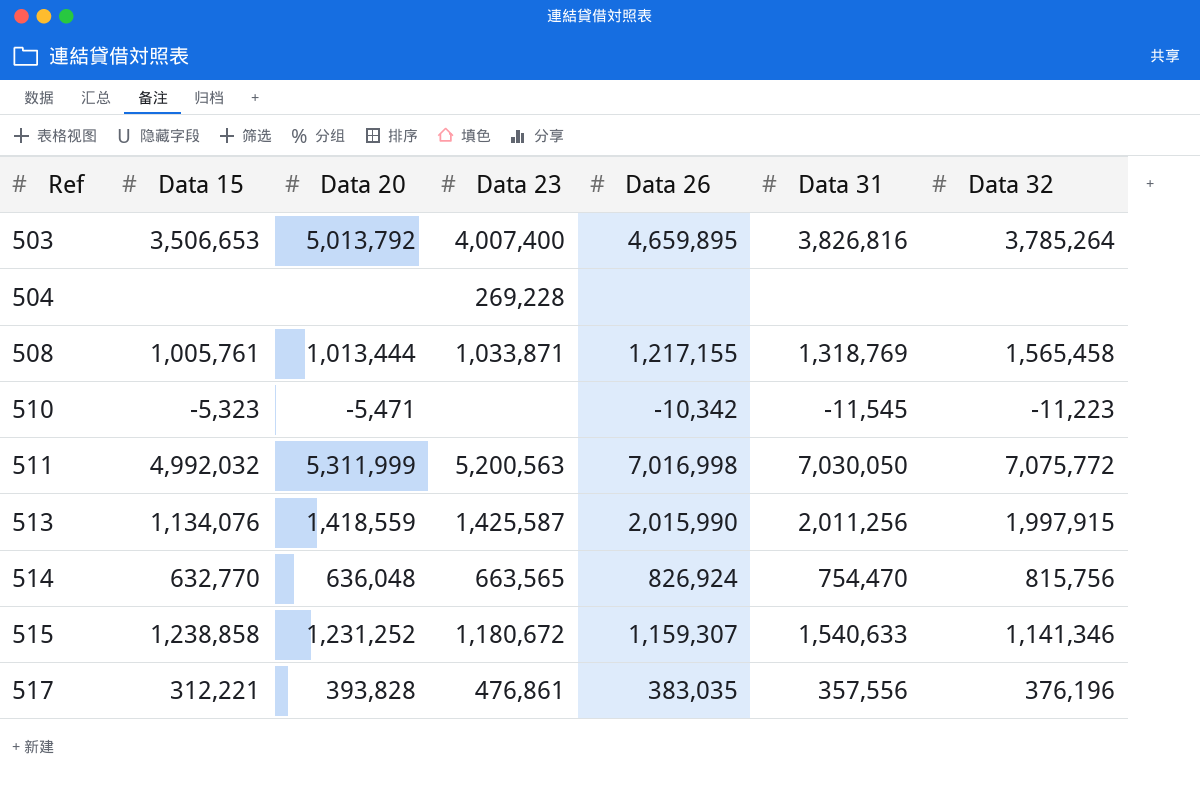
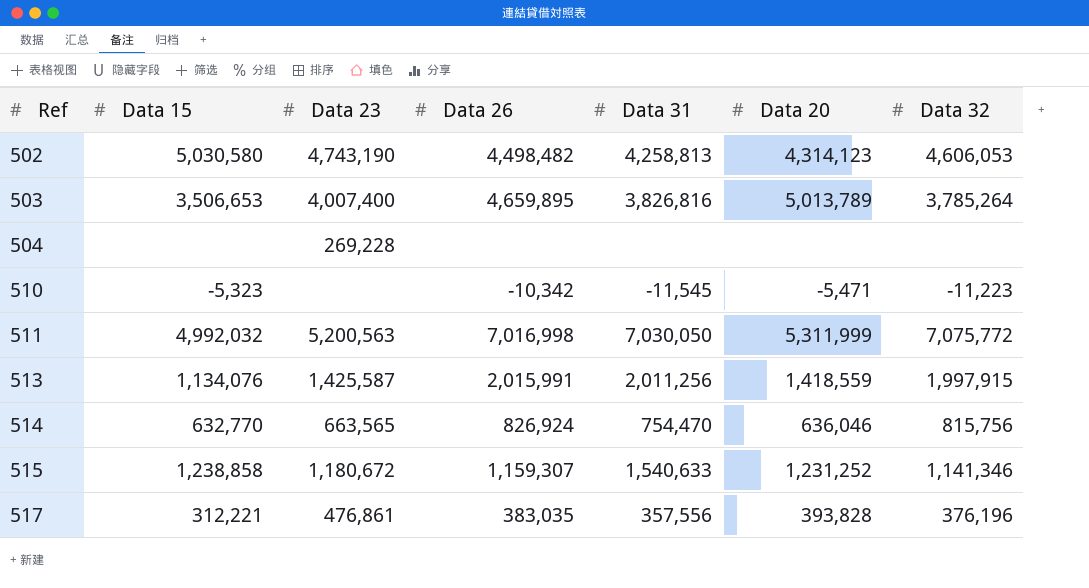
column Data 20 | position: 3 -> 6
row 508: 1,005,761 | 1,013,444 | 1,033,871 | 1,217,155 | 1,318,769 | 1,565,458 -> none
row 502: none -> 5,030,580 | 4,743,190 | 4,498,482 | 4,258,813 | 4,314,123 | 4,606,053
503 | Data 20: 5,013,792 -> 5,013,789
513 | Data 26: 2,015,990 -> 2,015,991
514 | Data 20: 636,048 -> 636,046

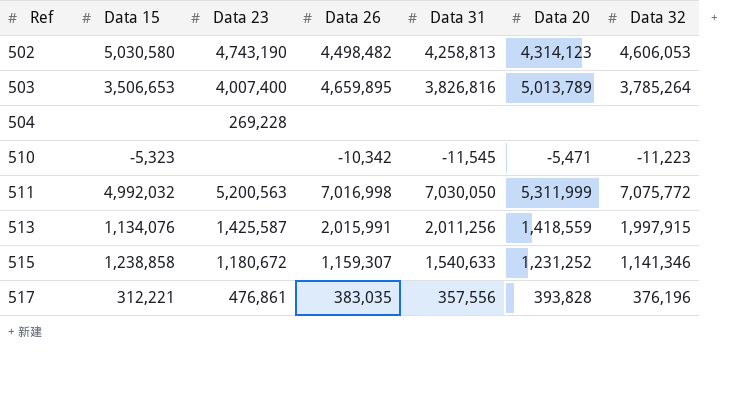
row 514: 632,770 | 663,565 | 826,924 | 754,470 | 636,046 | 815,756 -> none

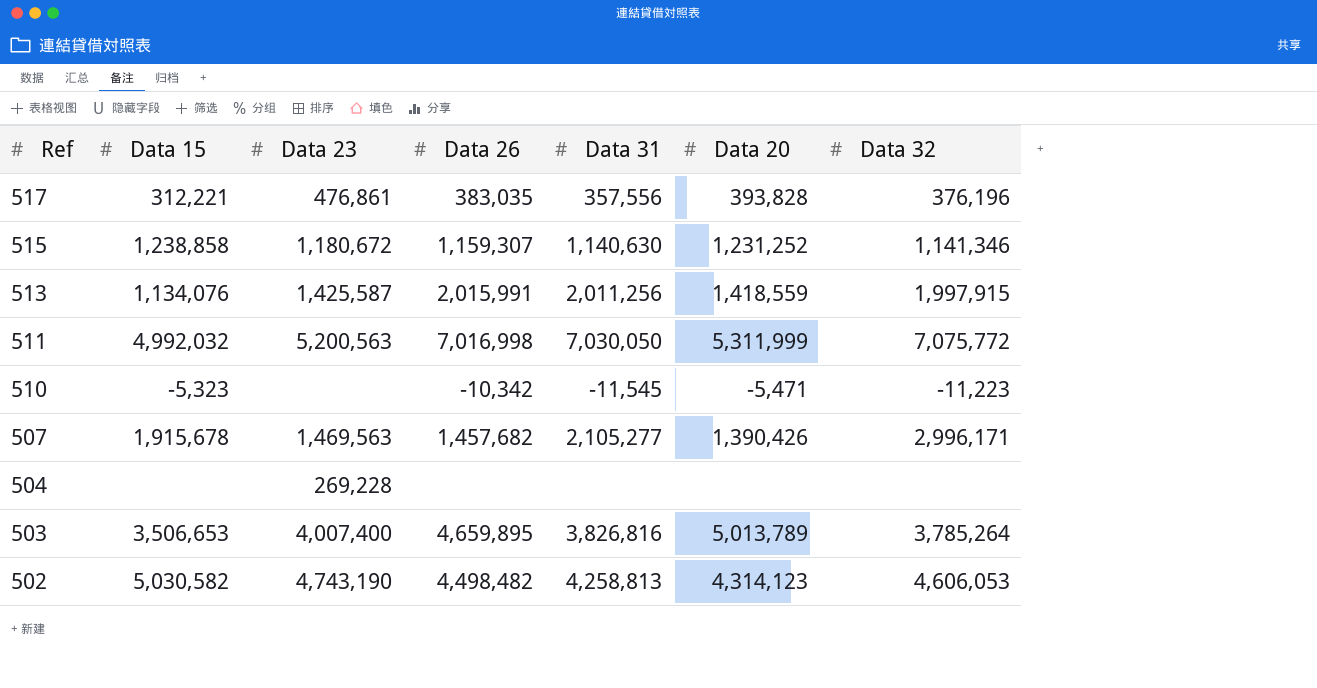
row order: Ref ascending -> Ref descending
515 | Data 31: 1,540,633 -> 1,140,630
row 507: none -> 1,915,678 | 1,469,563 | 1,457,682 | 2,105,277 | 1,390,426 | 2,996,171
502 | Data 15: 5,030,580 -> 5,030,582

